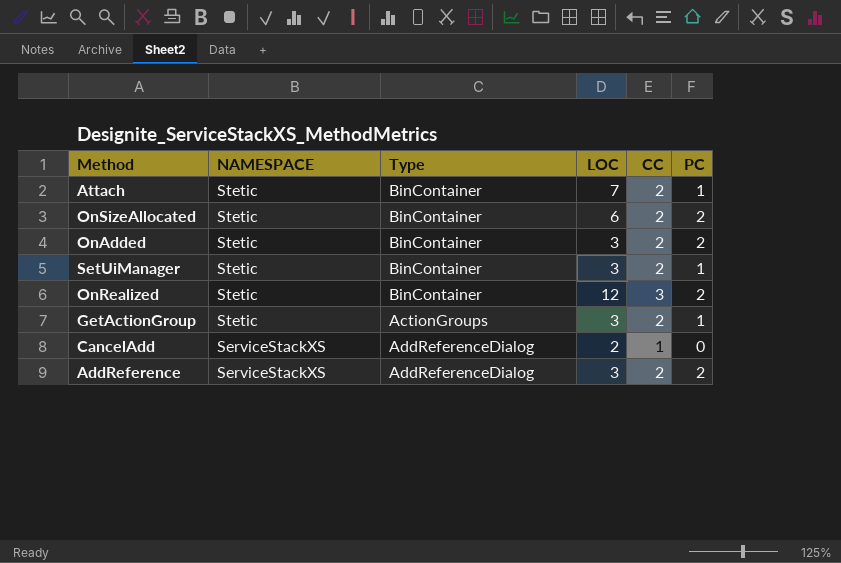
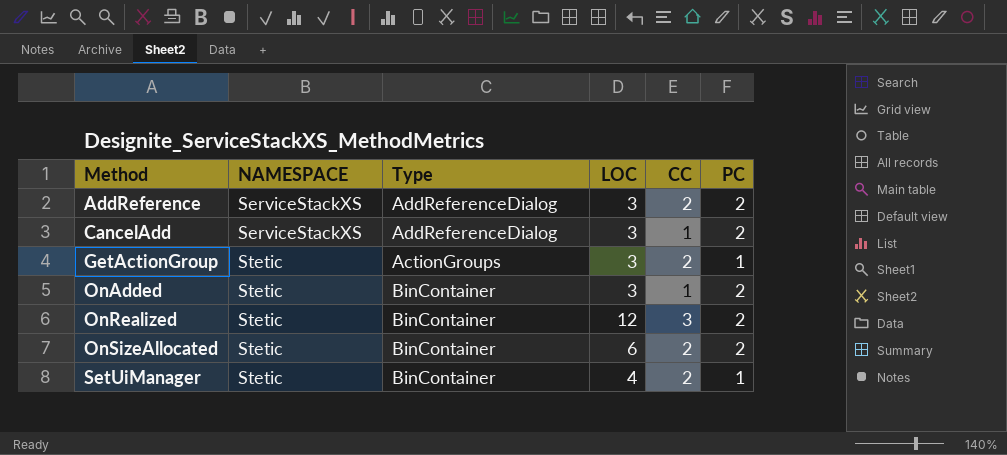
row order: NAMESPACE descending -> Method ascending
row Attach: Stetic | BinContainer | 7 | 2 | 1 -> none
CancelAdd | LOC: 2 -> 3
CancelAdd | PC: 0 -> 2
OnAdded | CC: 2 -> 1
SetUiManager | LOC: 3 -> 4

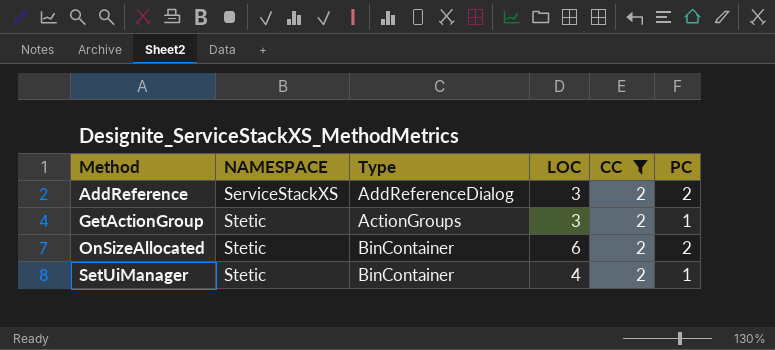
filter: none -> CC = 2

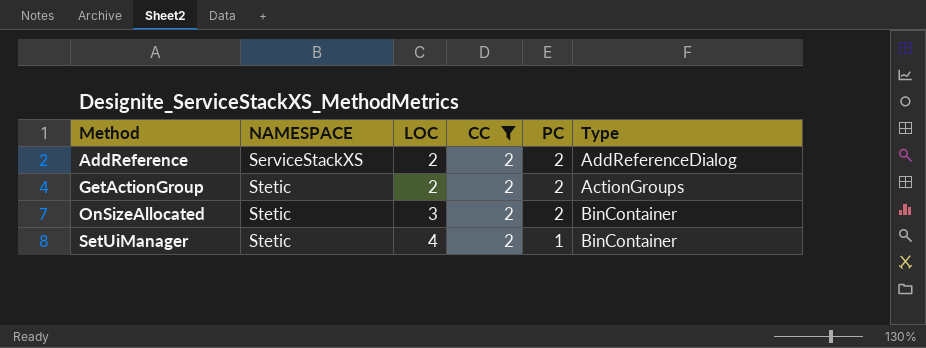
column Type | position: 3 -> 6
AddReference | LOC: 3 -> 2
GetActionGroup | LOC: 3 -> 2
GetActionGroup | PC: 1 -> 2
OnSizeAllocated | LOC: 6 -> 3

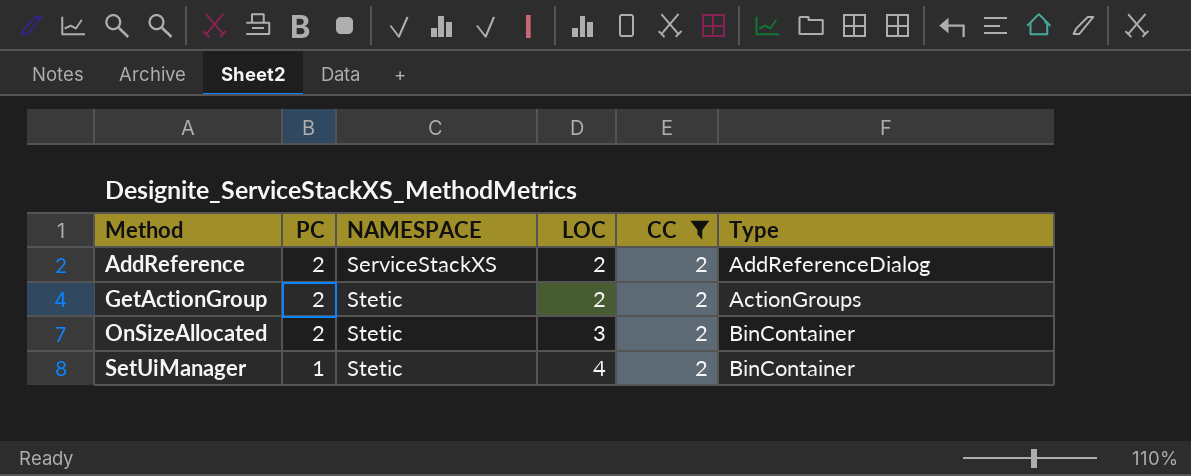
column PC | position: 5 -> 2

